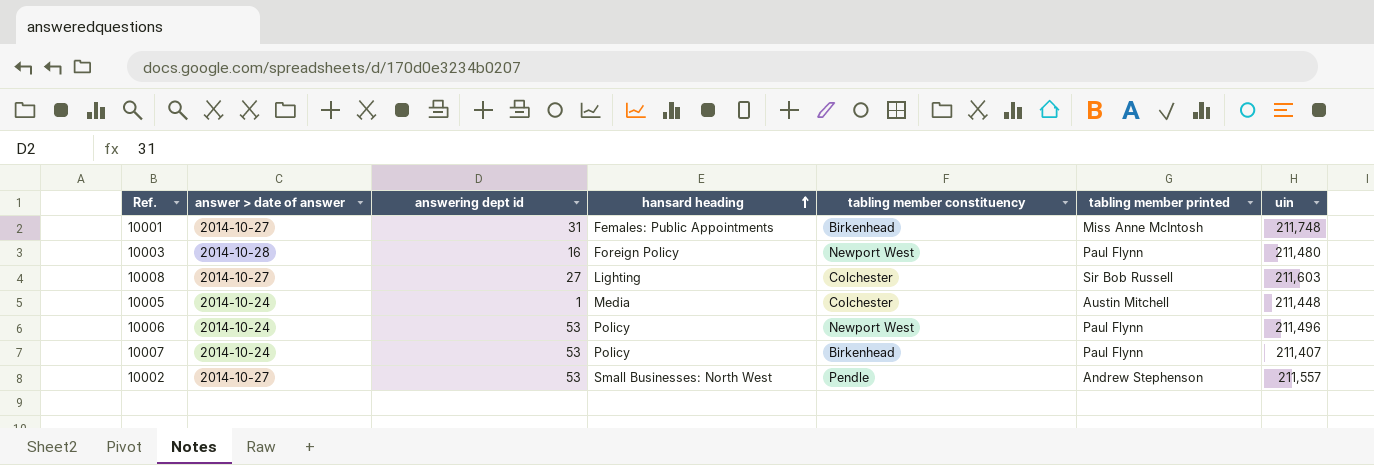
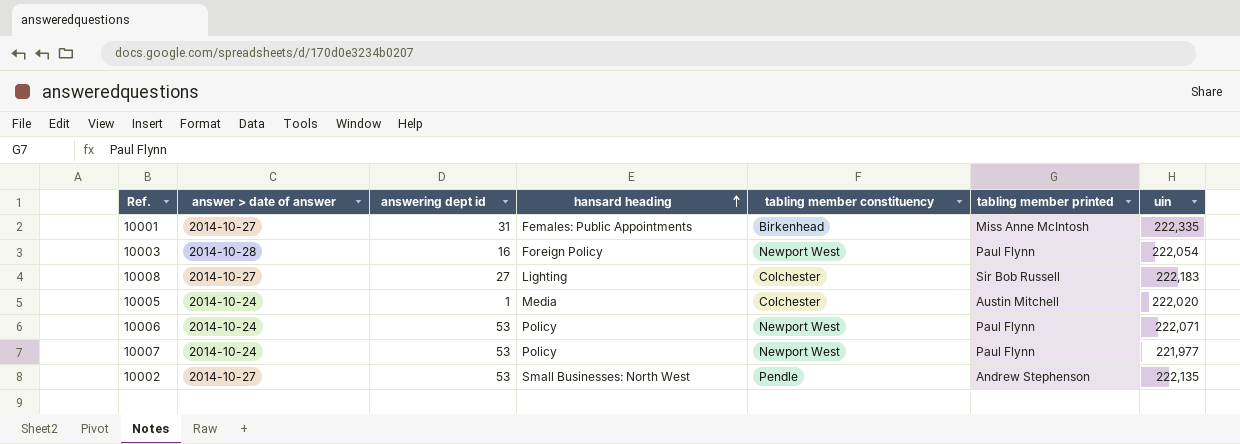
10001 | uin: 211,748 -> 222,335
10003 | uin: 211,480 -> 222,054
10008 | uin: 211,603 -> 222,183
10005 | uin: 211,448 -> 222,020
10006 | uin: 211,496 -> 222,071
10007 | tabling member constituency: Birkenhead -> Newport West
10007 | uin: 211,407 -> 221,977
10002 | uin: 211,557 -> 222,135

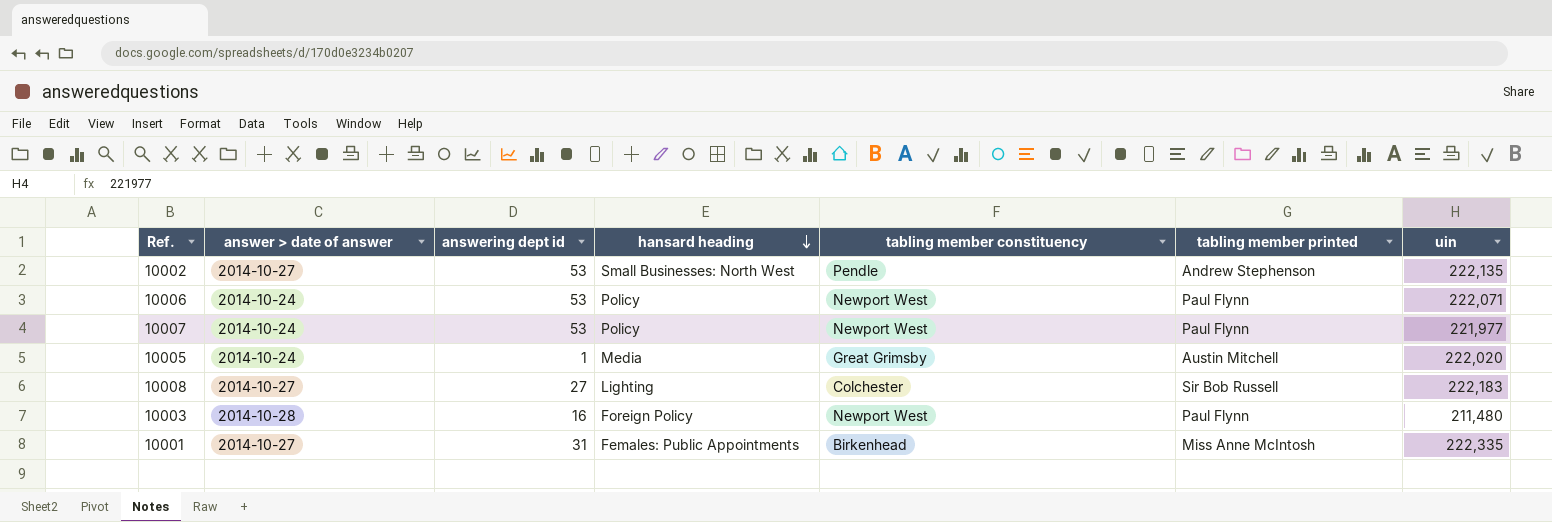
row order: hansard heading ascending -> hansard heading descending
10005 | tabling member constituency: Colchester -> Great Grimsby
10003 | uin: 222,054 -> 211,480

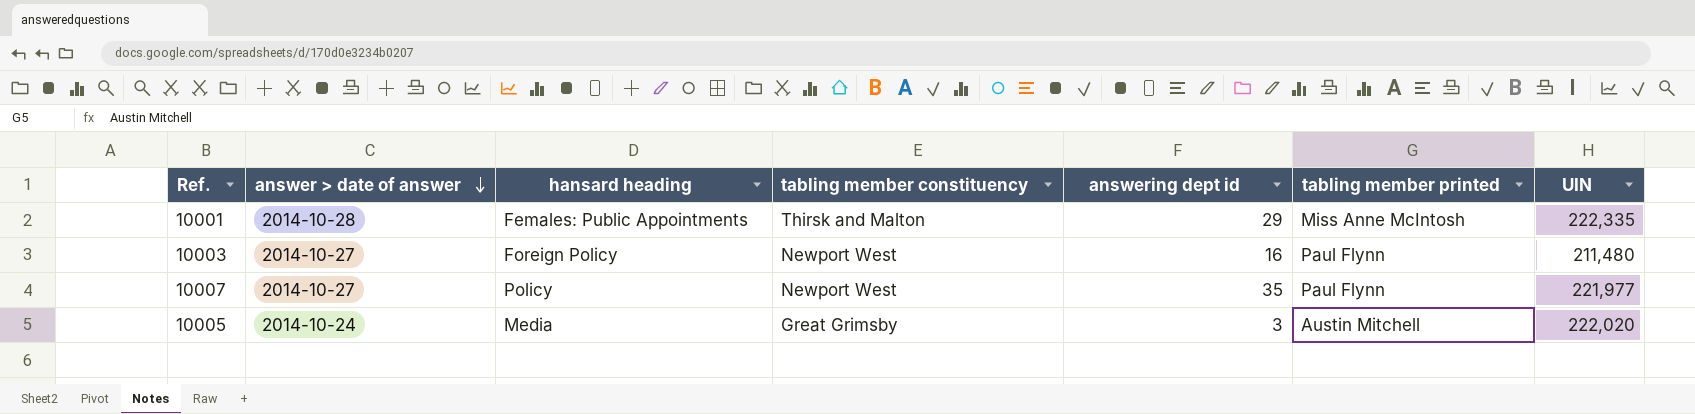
row order: hansard heading descending -> answer > date of answer descending
column answering dept id | position: 3 -> 5
column name: uin -> UIN
row 10002: 2014-10-27 | 53 | Small Businesses: North West | Pendle | Andrew Stephenson | 222,135 -> none
row 10006: 2014-10-24 | 53 | Policy | Newport West | Paul Flynn | 222,071 -> none
row 10008: 2014-10-27 | 27 | Lighting | Colchester | Sir Bob Russell | 222,183 -> none
10001 | answer > date of answer: 2014-10-27 -> 2014-10-28
10001 | tabling member constituency: Birkenhead -> Thirsk and Malton
10001 | answering dept id: 31 -> 29
10003 | answer > date of answer: 2014-10-28 -> 2014-10-27
10007 | answer > date of answer: 2014-10-24 -> 2014-10-27
10007 | answering dept id: 53 -> 35
10005 | answering dept id: 1 -> 3

